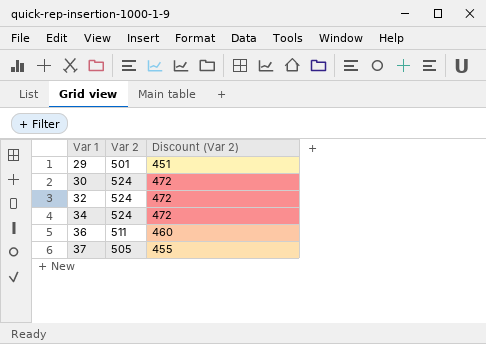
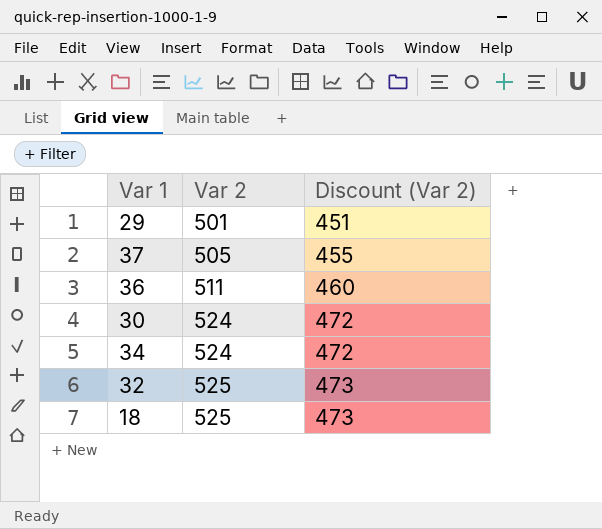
row order: Var 1 ascending -> Var 2 ascending
32 | Var 2: 524 -> 525
32 | Discount (Var 2): 472 -> 473
row 18: none -> 525 | 473

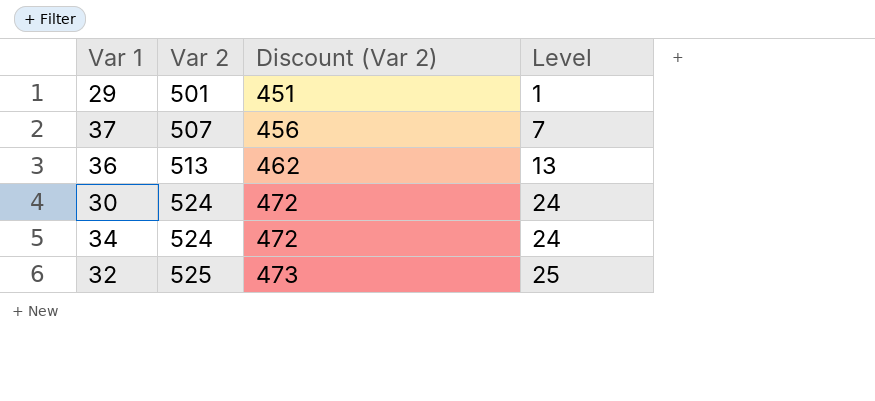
column Level | formula: none -> [Var 2] - 500
row 18: 525 | 473 -> none
37 | Var 2: 505 -> 507
37 | Discount (Var 2): 455 -> 456
36 | Var 2: 511 -> 513
36 | Discount (Var 2): 460 -> 462

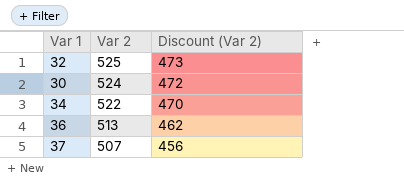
row order: Var 2 ascending -> Var 2 descending
column Level | formula: [Var 2] - 500 -> none
row 29: 501 | 451 | 1 -> none
34 | Var 2: 524 -> 522
34 | Discount (Var 2): 472 -> 470

